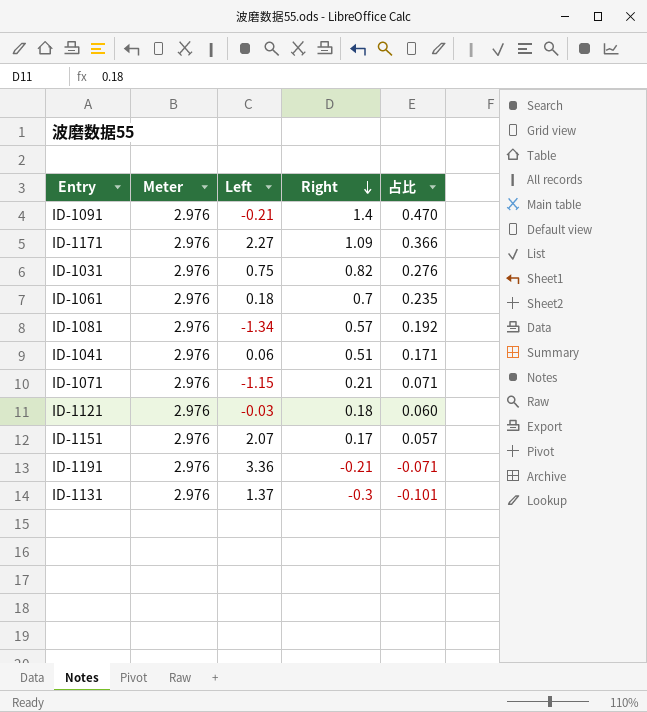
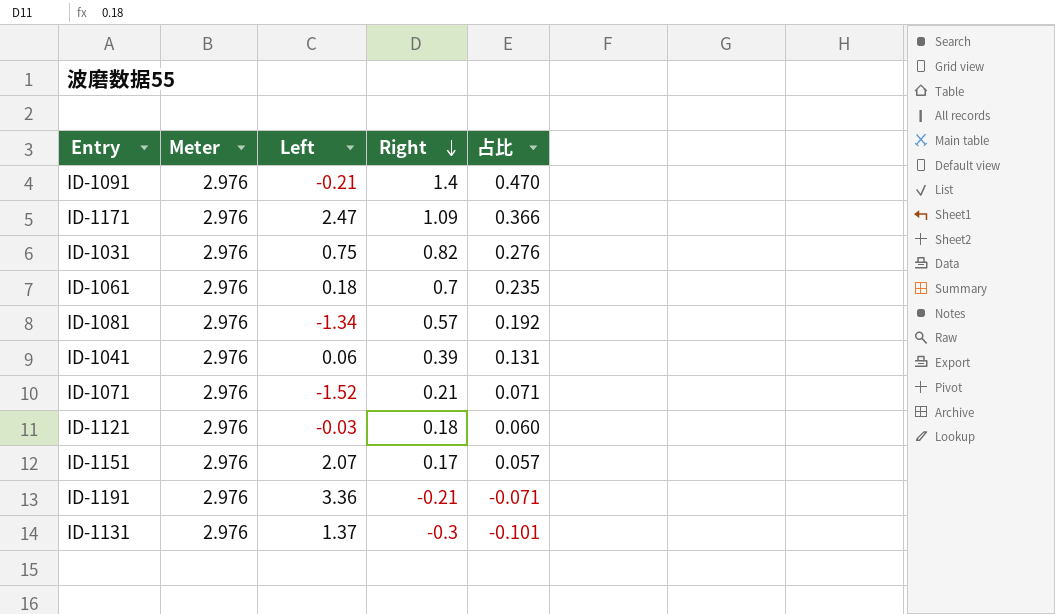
ID-1171 | Left: 2.27 -> 2.47
ID-1041 | Right: 0.51 -> 0.39
ID-1041 | 占比: 0.171 -> 0.131
ID-1071 | Left: -1.15 -> -1.52

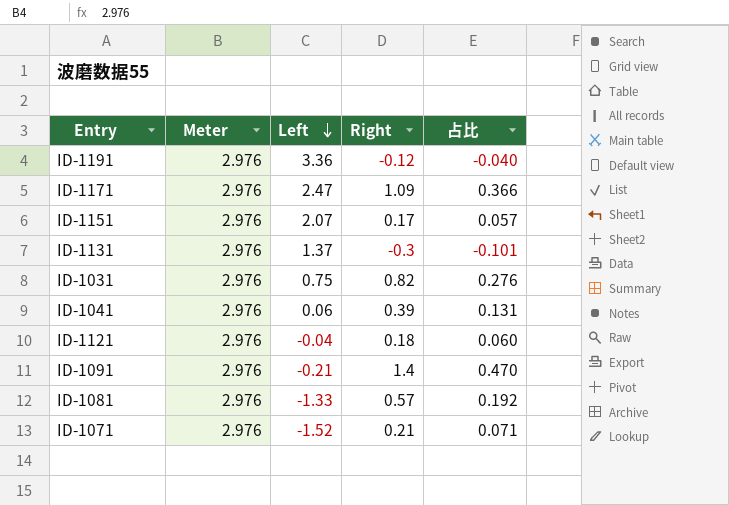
row order: Right descending -> Left descending
row ID-1061: 2.976 | 0.18 | 0.7 | 0.235 -> none
ID-1191 | Right: -0.21 -> -0.12
ID-1191 | 占比: -0.071 -> -0.040
ID-1121 | Left: -0.03 -> -0.04
ID-1081 | Left: -1.34 -> -1.33

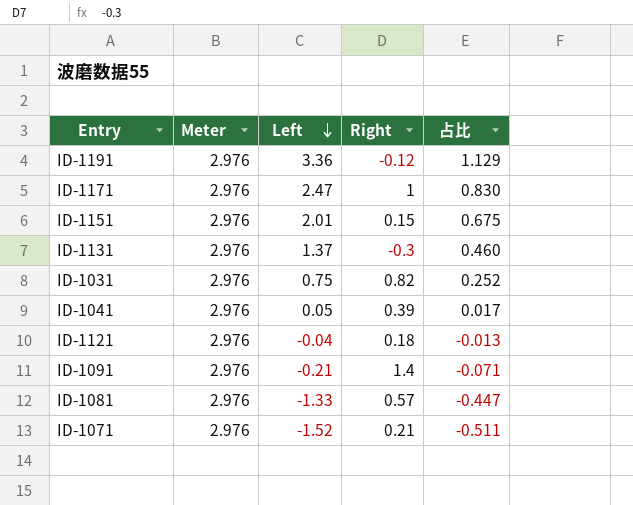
column 占比 | formula: [Right] / [Meter] -> [Left] / [Meter]
ID-1171 | Right: 1.09 -> 1
ID-1151 | Left: 2.07 -> 2.01
ID-1151 | Right: 0.17 -> 0.15
ID-1041 | Left: 0.06 -> 0.05

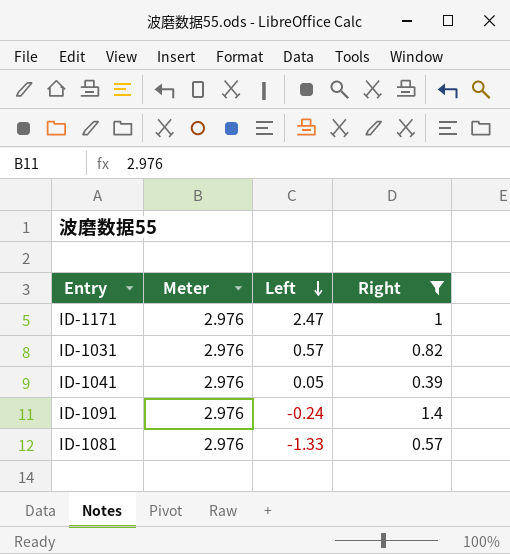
filter: none -> Right >= 0.39
column 占比 | formula: [Left] / [Meter] -> none
ID-1031 | Left: 0.75 -> 0.57
ID-1091 | Left: -0.21 -> -0.24

